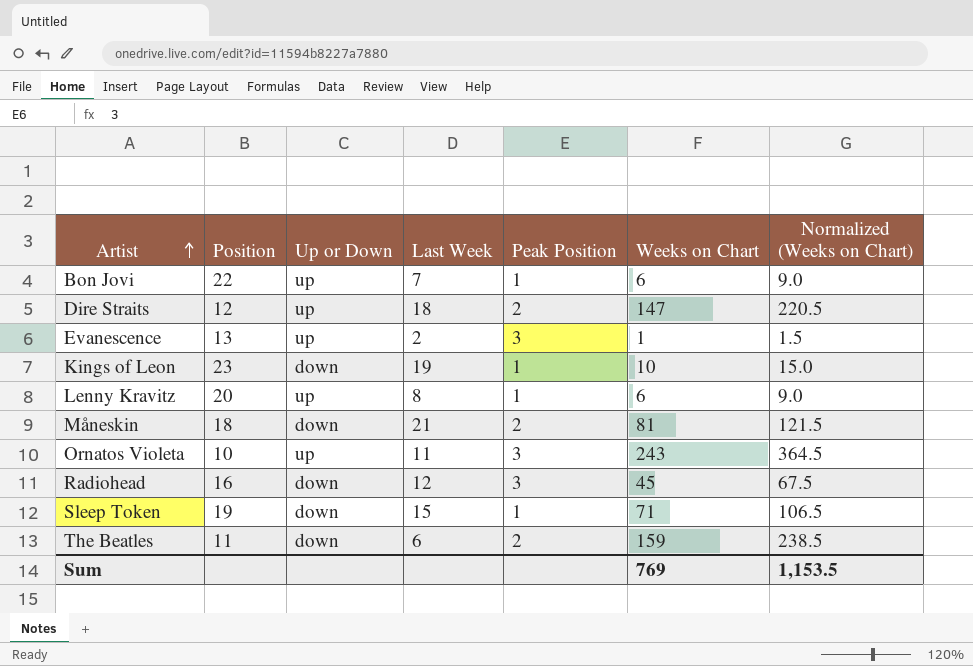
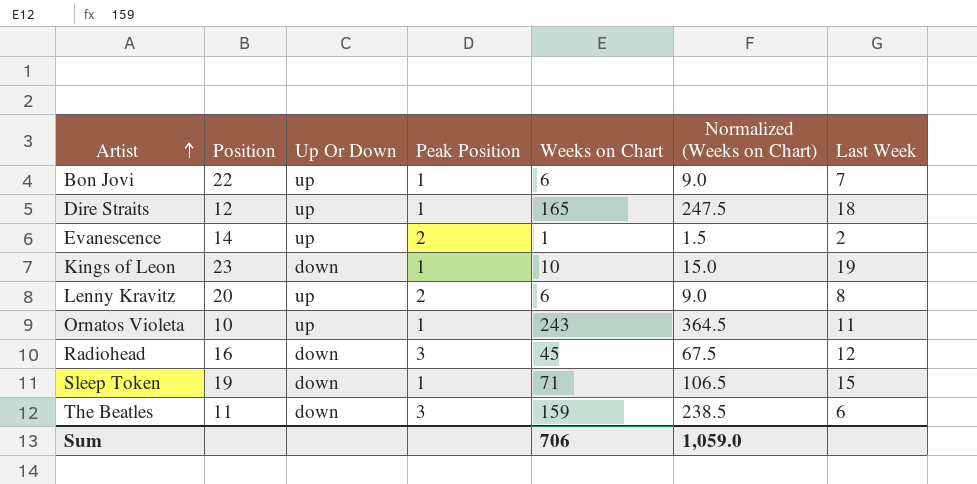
column name: Up or Down -> Up Or Down
column Last Week | position: 4 -> 7
row Måneskin: 18 | down | 21 | 2 | 81 | 121.5 -> none
Dire Straits | Peak Position: 2 -> 1
Dire Straits | Weeks on Chart: 147 -> 165
Dire Straits | Normalized (Weeks on Chart): 220.5 -> 247.5
Evanescence | Position: 13 -> 14
Evanescence | Peak Position: 3 -> 2
Lenny Kravitz | Peak Position: 1 -> 2
Ornatos Violeta | Peak Position: 3 -> 1
The Beatles | Peak Position: 2 -> 3
Sum | Weeks on Chart: 769 -> 706
Sum | Normalized (Weeks on Chart): 1,153.5 -> 1,059.0

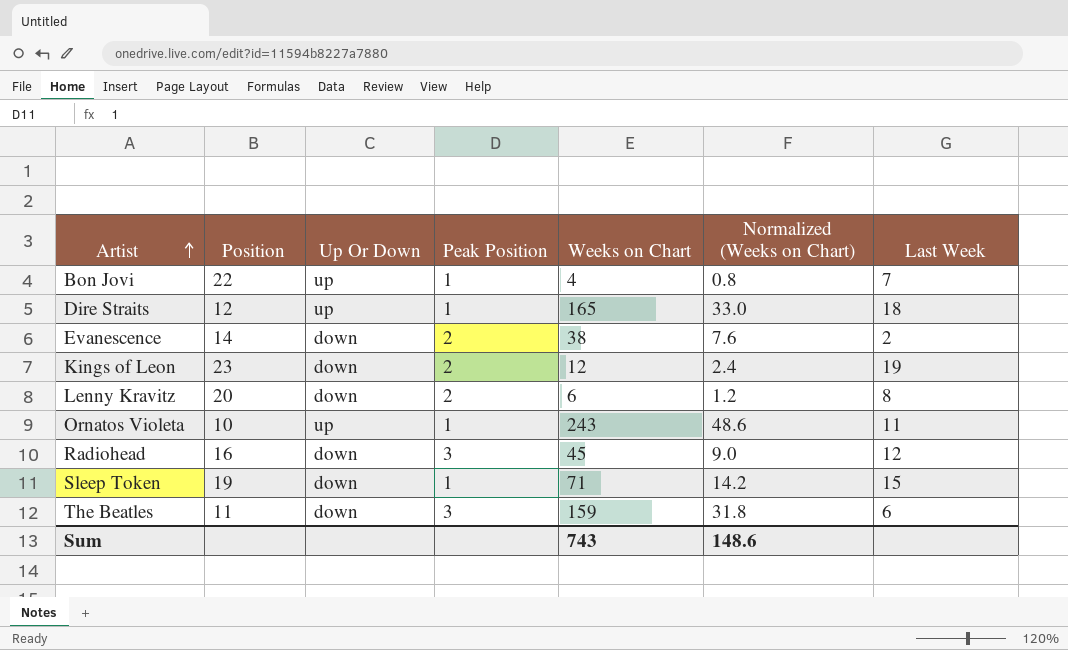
column Normalized (Weeks on Chart) | formula: [Weeks on Chart] * 1.5 -> [Weeks on Chart] * 0.2
Bon Jovi | Weeks on Chart: 6 -> 4
Evanescence | Up Or Down: up -> down
Evanescence | Weeks on Chart: 1 -> 38
Kings of Leon | Peak Position: 1 -> 2
Kings of Leon | Weeks on Chart: 10 -> 12
Lenny Kravitz | Up Or Down: up -> down
Sum | Weeks on Chart: 706 -> 743
Sum | Normalized (Weeks on Chart): 1,059.0 -> 148.6

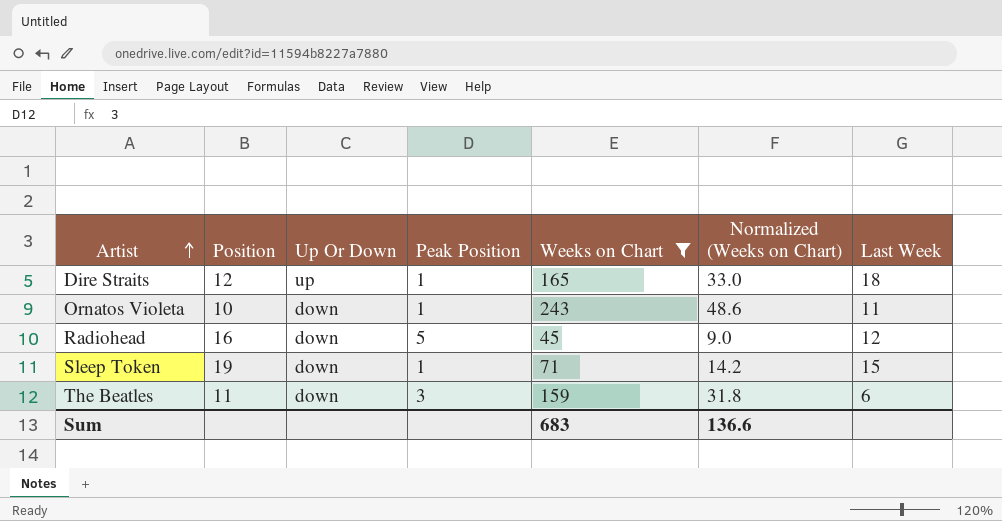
filter: none -> Weeks on Chart >= 45
Ornatos Violeta | Up Or Down: up -> down
Radiohead | Peak Position: 3 -> 5
Sum | Weeks on Chart: 743 -> 683
Sum | Normalized (Weeks on Chart): 148.6 -> 136.6

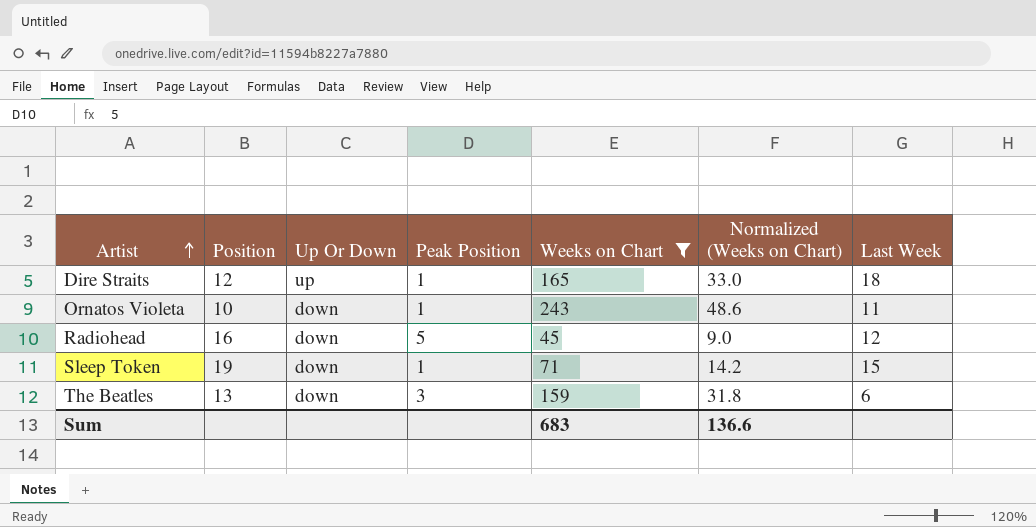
The Beatles | Position: 11 -> 13

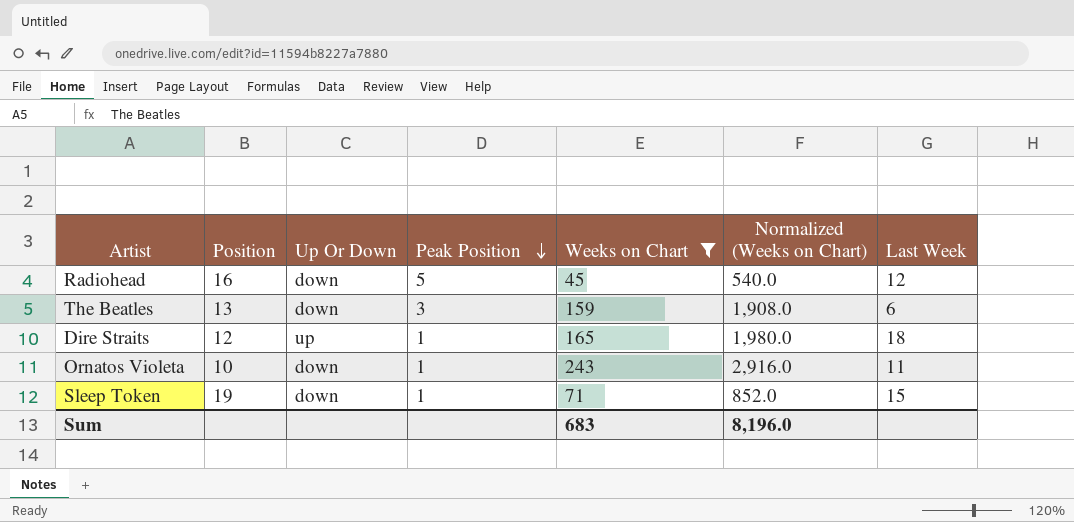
row order: Artist ascending -> Peak Position descending
column Normalized (Weeks on Chart) | formula: [Weeks on Chart] * 0.2 -> [Weeks on Chart] * 12
Sum | Normalized (Weeks on Chart): 136.6 -> 8,196.0

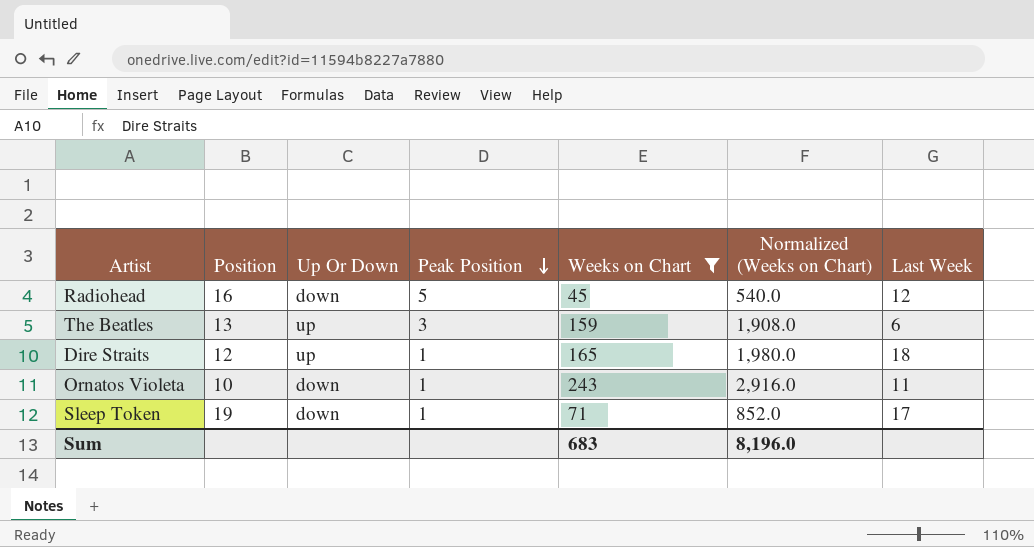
The Beatles | Up Or Down: down -> up
Sleep Token | Last Week: 15 -> 17

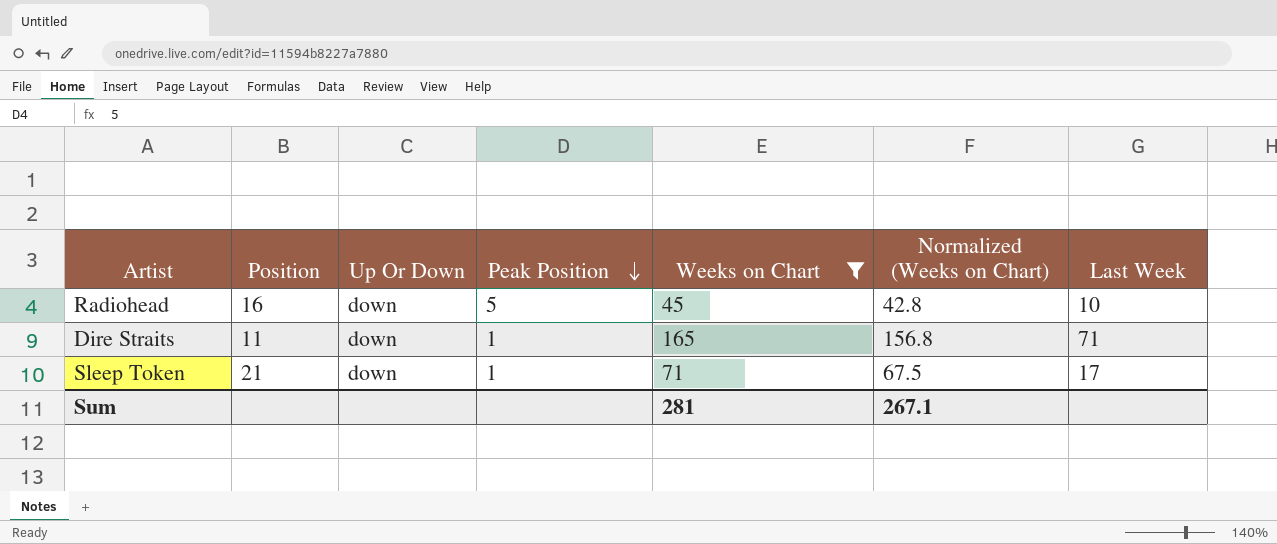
column Normalized (Weeks on Chart) | formula: [Weeks on Chart] * 12 -> [Weeks on Chart] * 0.95
row The Beatles: 13 | up | 3 | 159 | 1,908.0 | 6 -> none
row Ornatos Violeta: 10 | down | 1 | 243 | 2,916.0 | 11 -> none
Radiohead | Last Week: 12 -> 10
Dire Straits | Position: 12 -> 11
Dire Straits | Up Or Down: up -> down
Dire Straits | Last Week: 18 -> 71
Sleep Token | Position: 19 -> 21
Sum | Weeks on Chart: 683 -> 281
Sum | Normalized (Weeks on Chart): 8,196.0 -> 267.1

